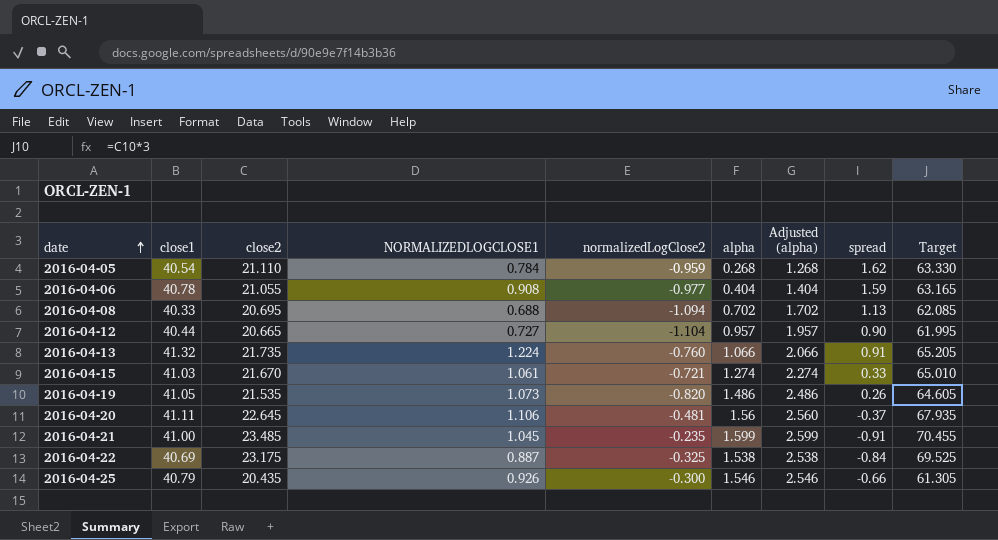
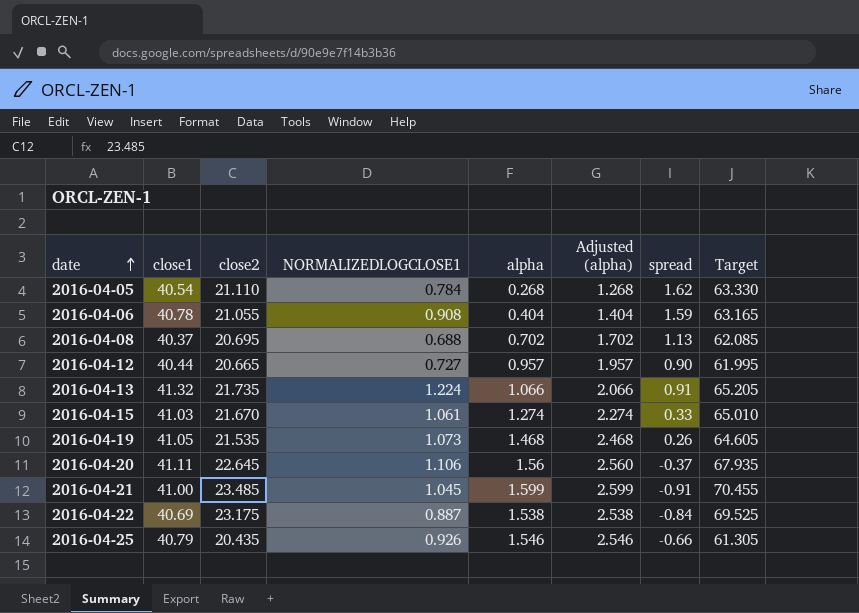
column normalizedLogClose2 | position: 5 -> none
2016-04-08 | close1: 40.33 -> 40.37
2016-04-19 | alpha: 1.486 -> 1.468
2016-04-19 | Adjusted (alpha): 2.486 -> 2.468

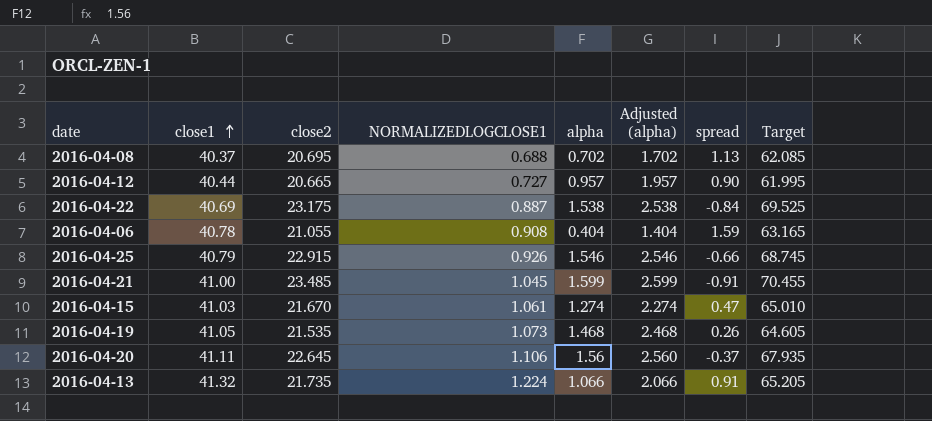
row order: date ascending -> close1 ascending
row 2016-04-05: 40.54 | 21.110 | 0.784 | 0.268 | 1.268 | 1.62 | 63.330 -> none
2016-04-25 | close2: 20.435 -> 22.915
2016-04-25 | Target: 61.305 -> 68.745
2016-04-15 | spread: 0.33 -> 0.47

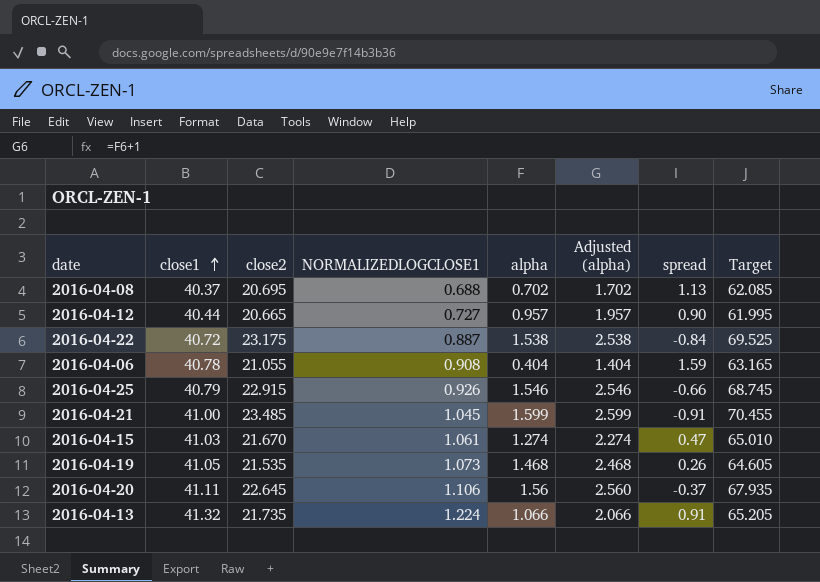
2016-04-22 | close1: 40.69 -> 40.72

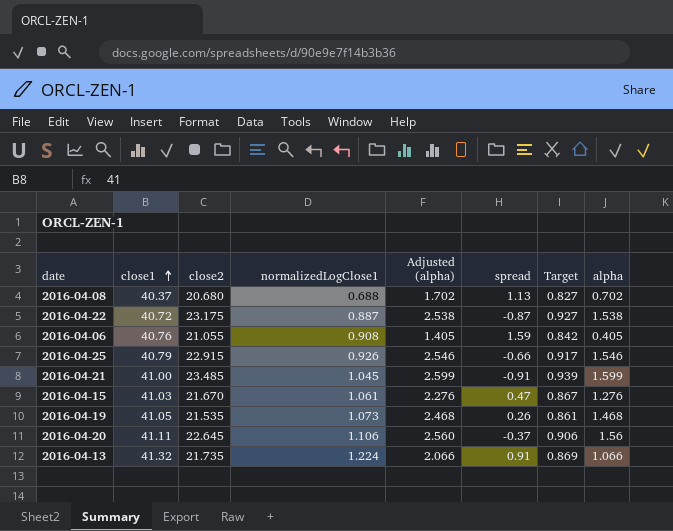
column name: NORMALIZEDLOGCLOSE1 -> normalizedLogClose1
column Target | formula: [close2] * 3 -> [close2] * 0.04
column alpha | position: 5 -> 8
row 2016-04-12: 40.44 | 20.665 | 0.727 | 0.957 | 1.957 | 0.90 | 61.995 -> none
2016-04-08 | close2: 20.695 -> 20.680
2016-04-22 | spread: -0.84 -> -0.87
2016-04-06 | close1: 40.78 -> 40.76
2016-04-06 | Adjusted (alpha): 1.404 -> 1.405
2016-04-06 | alpha: 0.404 -> 0.405
2016-04-15 | Adjusted (alpha): 2.274 -> 2.276
2016-04-15 | alpha: 1.274 -> 1.276

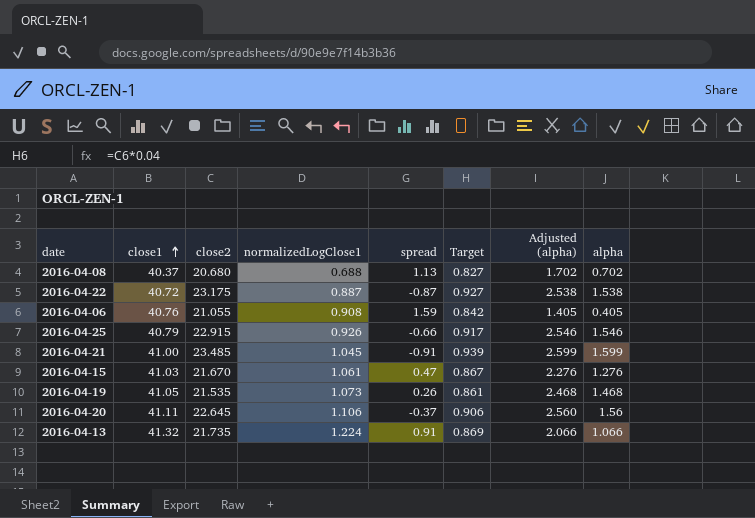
column Adjusted (alpha) | position: 5 -> 7

